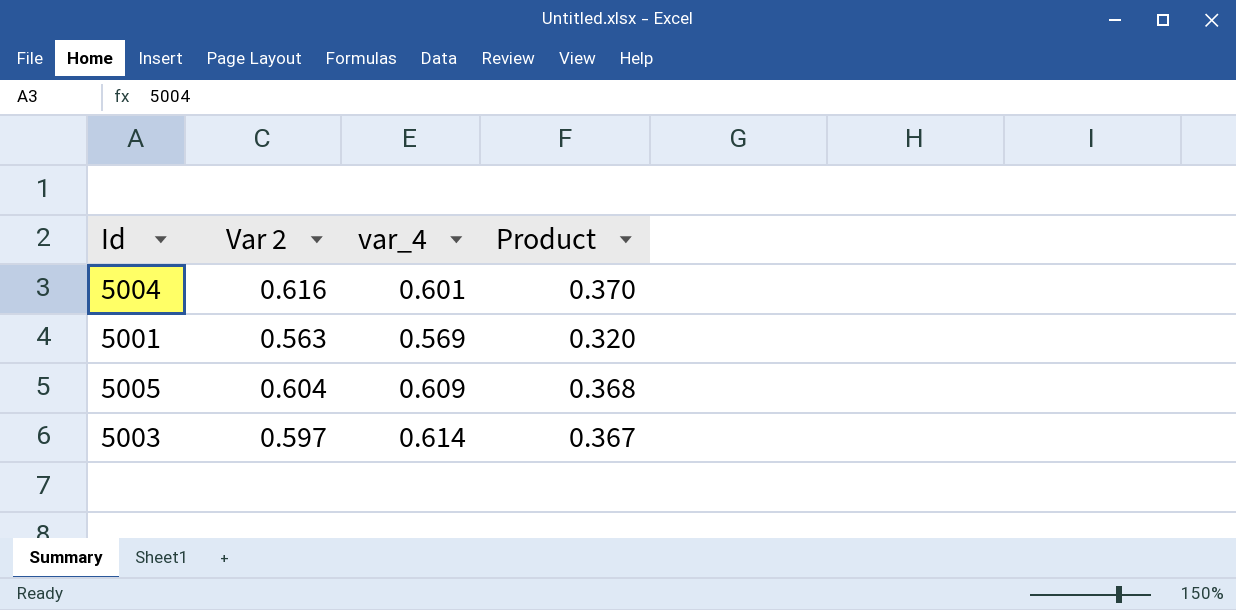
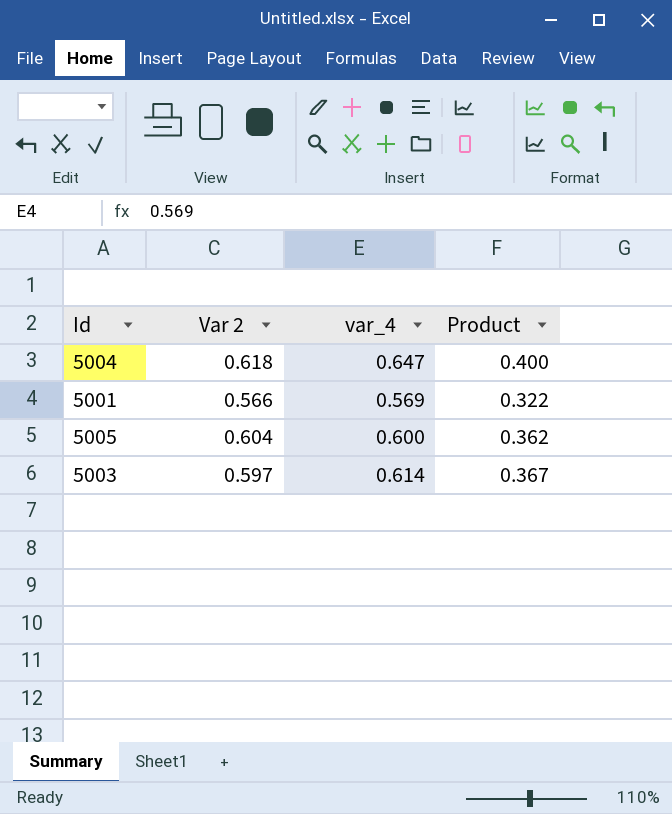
5004 | Var 2: 0.616 -> 0.618
5004 | var_4: 0.601 -> 0.647
5004 | Product: 0.370 -> 0.400
5001 | Var 2: 0.563 -> 0.566
5001 | Product: 0.320 -> 0.322
5005 | var_4: 0.609 -> 0.600
5005 | Product: 0.368 -> 0.362

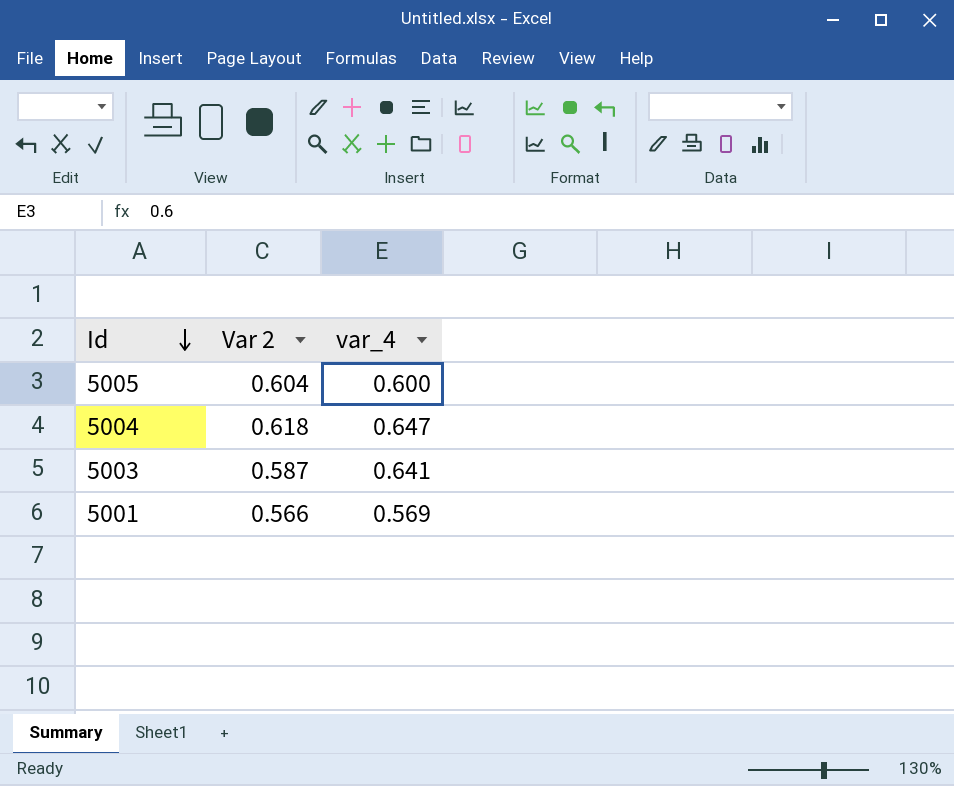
row order: none -> Id descending
column Product | formula: [Var 2] * [var_4] -> none
5003 | Var 2: 0.597 -> 0.587
5003 | var_4: 0.614 -> 0.641

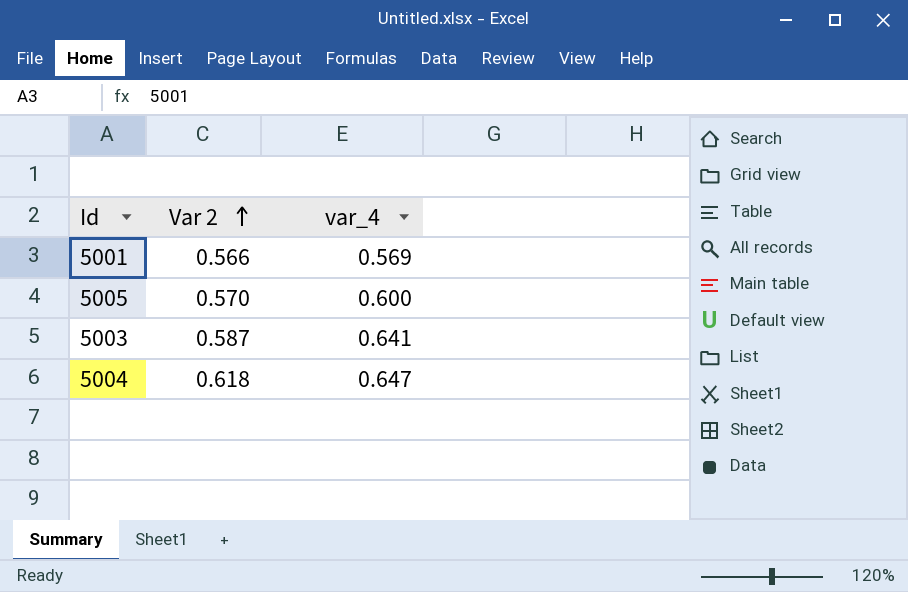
row order: Id descending -> Var 2 ascending
5005 | Var 2: 0.604 -> 0.570

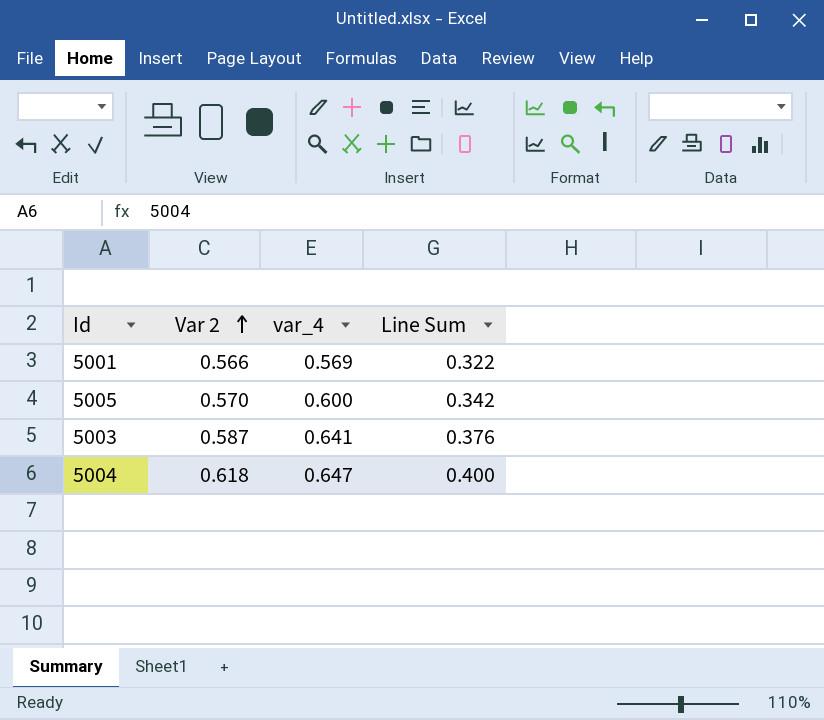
column Line Sum | formula: none -> [Var 2] * [var_4]

